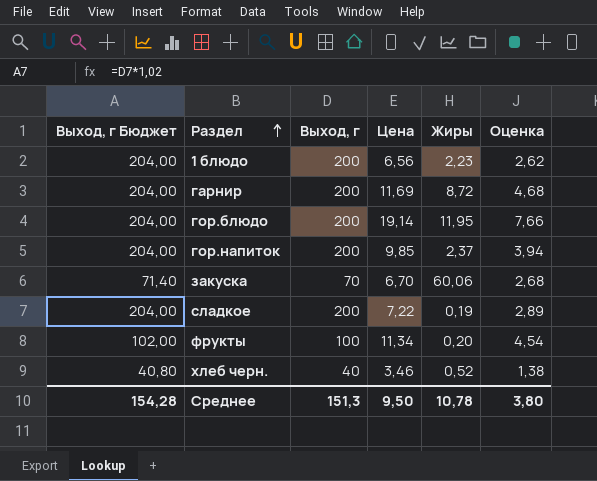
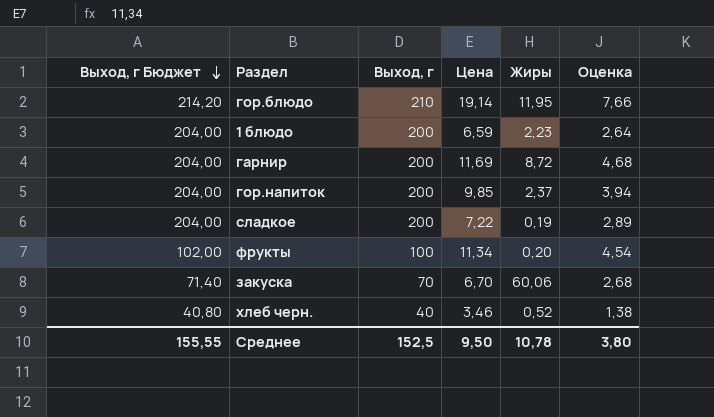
row order: Раздел ascending -> Выход, г Бюджет descending
гор.блюдо | Выход, г Бюджет: 204,00 -> 214,20
гор.блюдо | Выход, г: 200 -> 210
1 блюдо | Цена: 6,56 -> 6,59
1 блюдо | Оценка: 2,62 -> 2,64
Среднее | Выход, г Бюджет: 154,28 -> 155,55
Среднее | Выход, г: 151,3 -> 152,5

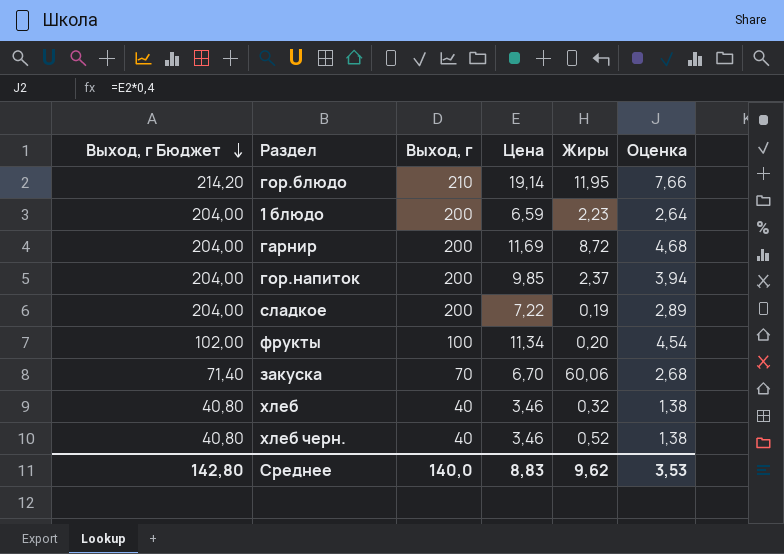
row хлеб: none -> 40,80 | 40 | 3,46 | 0,32 | 1,38
Среднее | Выход, г Бюджет: 155,55 -> 142,80
Среднее | Выход, г: 152,5 -> 140,0
Среднее | Цена: 9,50 -> 8,83
Среднее | Жиры: 10,78 -> 9,62
Среднее | Оценка: 3,80 -> 3,53

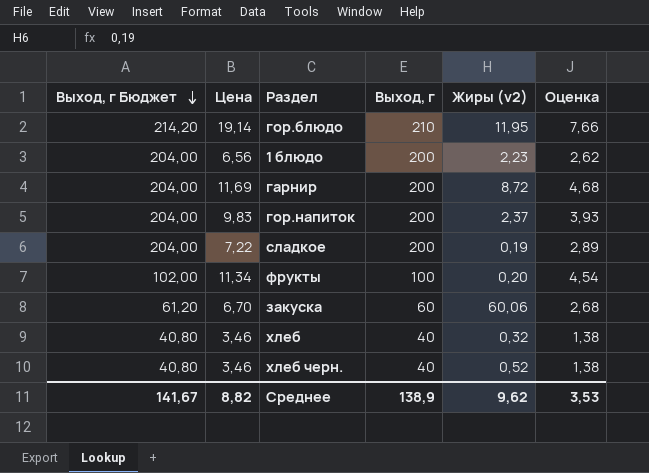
column Цена | position: 4 -> 2
column name: Жиры -> Жиры (v2)
1 блюдо | Цена: 6,59 -> 6,56
1 блюдо | Оценка: 2,64 -> 2,62
гор.напиток | Цена: 9,85 -> 9,83
гор.напиток | Оценка: 3,94 -> 3,93
закуска | Выход, г Бюджет: 71,40 -> 61,20
закуска | Выход, г: 70 -> 60
Среднее | Выход, г Бюджет: 142,80 -> 141,67
Среднее | Цена: 8,83 -> 8,82
Среднее | Выход, г: 140,0 -> 138,9

